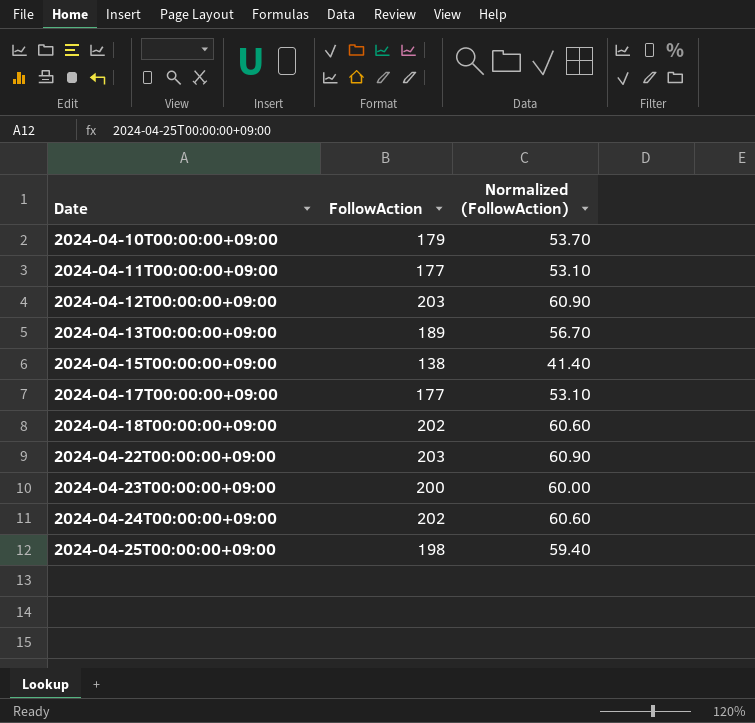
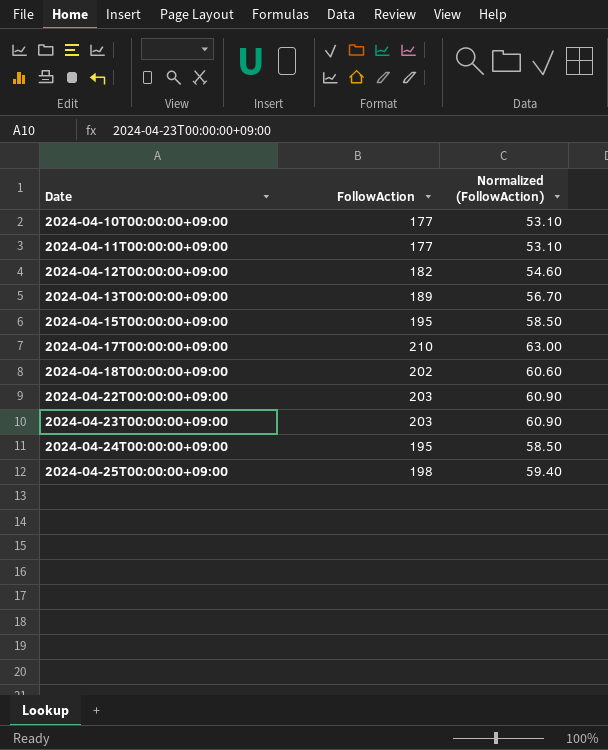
2024-04-10T00:00:00+09:00 | FollowAction: 179 -> 177
2024-04-10T00:00:00+09:00 | Normalized (FollowAction): 53.70 -> 53.10
2024-04-12T00:00:00+09:00 | FollowAction: 203 -> 182
2024-04-12T00:00:00+09:00 | Normalized (FollowAction): 60.90 -> 54.60
2024-04-15T00:00:00+09:00 | FollowAction: 138 -> 195
2024-04-15T00:00:00+09:00 | Normalized (FollowAction): 41.40 -> 58.50
2024-04-17T00:00:00+09:00 | FollowAction: 177 -> 210
2024-04-17T00:00:00+09:00 | Normalized (FollowAction): 53.10 -> 63.00
2024-04-23T00:00:00+09:00 | FollowAction: 200 -> 203
2024-04-23T00:00:00+09:00 | Normalized (FollowAction): 60.00 -> 60.90
2024-04-24T00:00:00+09:00 | FollowAction: 202 -> 195
2024-04-24T00:00:00+09:00 | Normalized (FollowAction): 60.60 -> 58.50

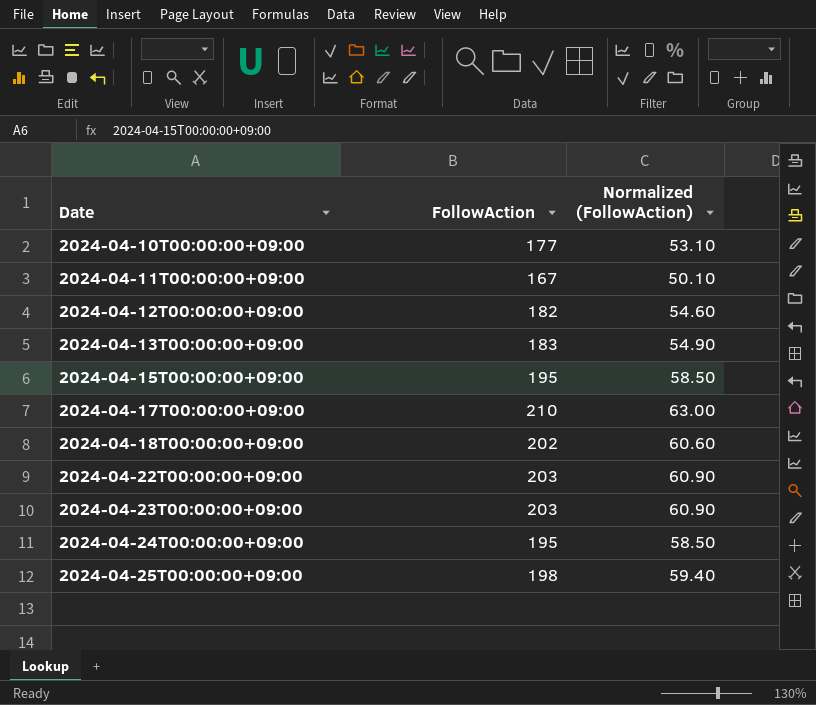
2024-04-11T00:00:00+09:00 | FollowAction: 177 -> 167
2024-04-11T00:00:00+09:00 | Normalized (FollowAction): 53.10 -> 50.10
2024-04-13T00:00:00+09:00 | FollowAction: 189 -> 183
2024-04-13T00:00:00+09:00 | Normalized (FollowAction): 56.70 -> 54.90

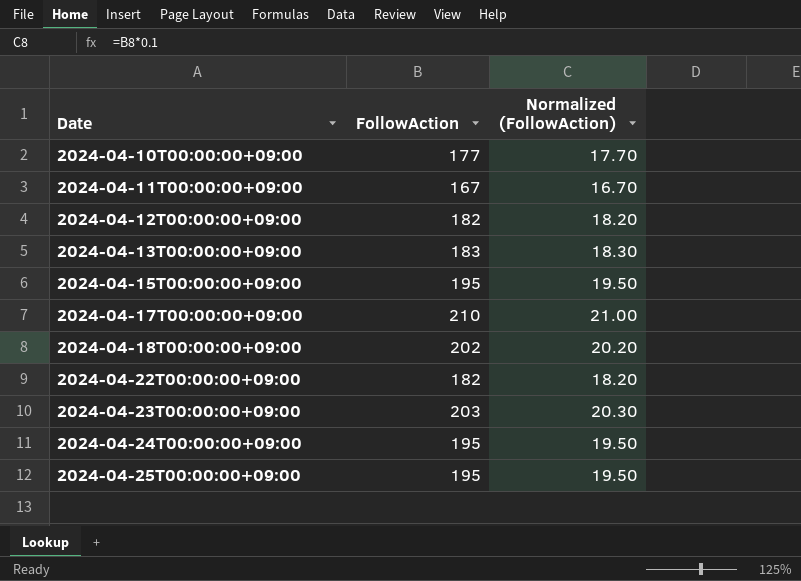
column Normalized (FollowAction) | formula: [FollowAction] * 0.3 -> [FollowAction] * 0.1
2024-04-22T00:00:00+09:00 | FollowAction: 203 -> 182
2024-04-25T00:00:00+09:00 | FollowAction: 198 -> 195

